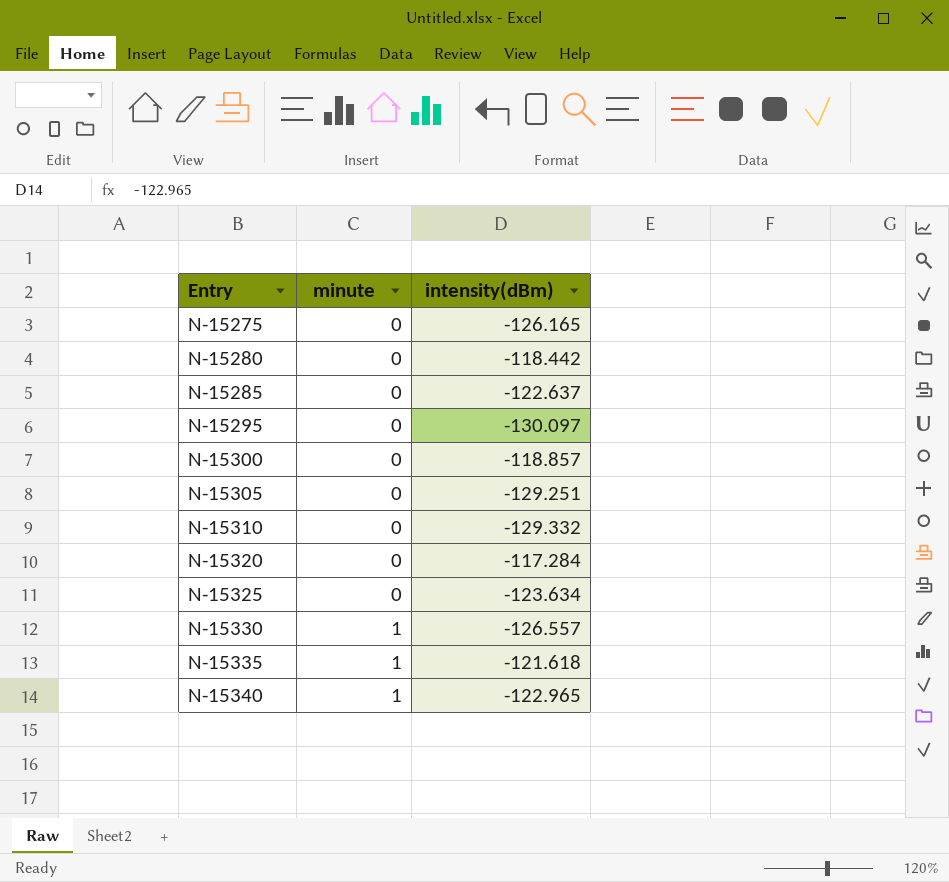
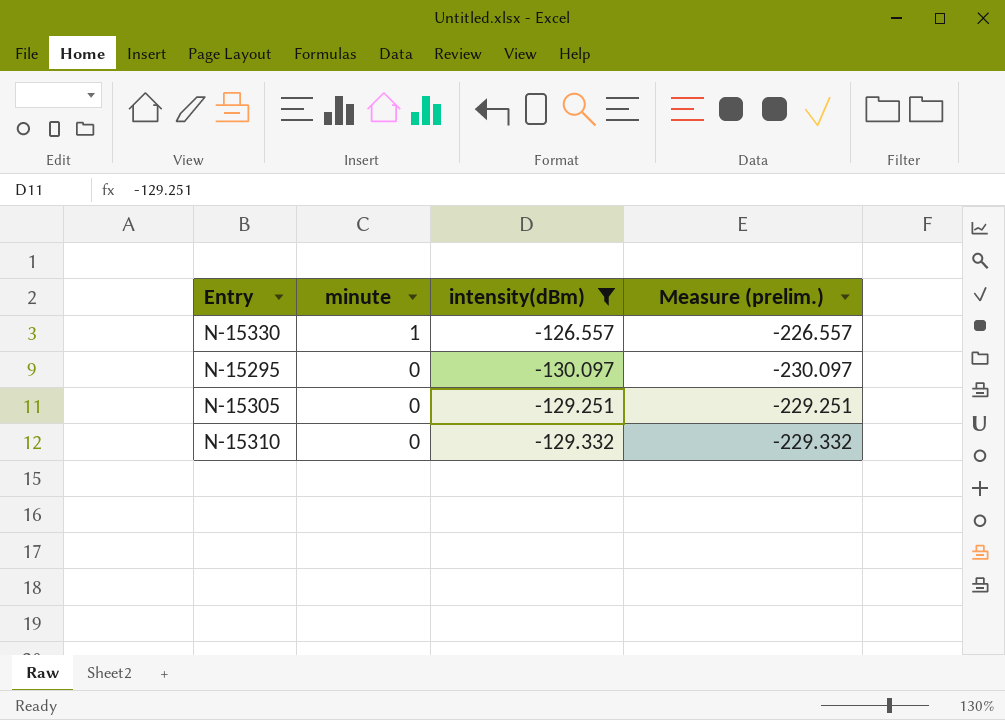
filter: none -> intensity(dBm) <= -126.557
row order: Entry ascending -> minute descending
column Measure (prelim.) | formula: none -> [intensity(dBm)] - 100

